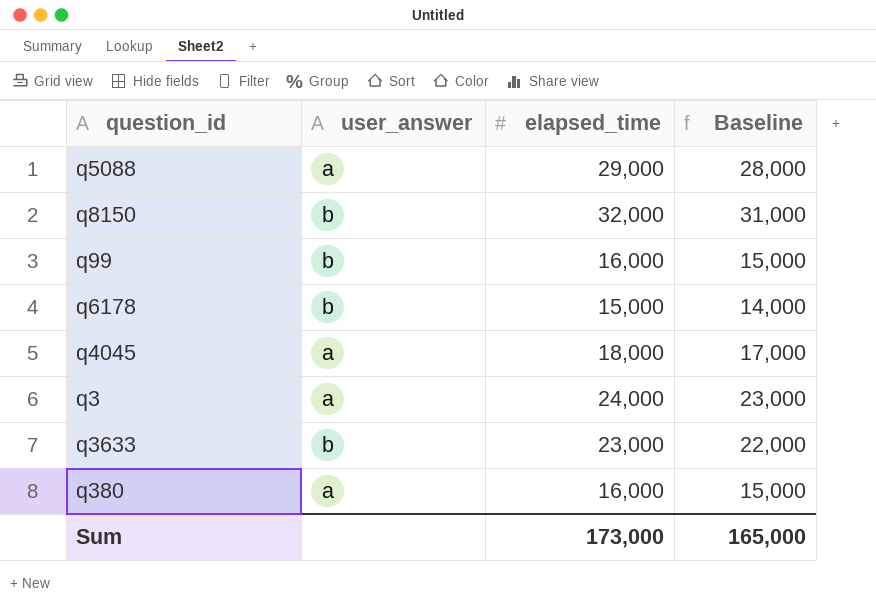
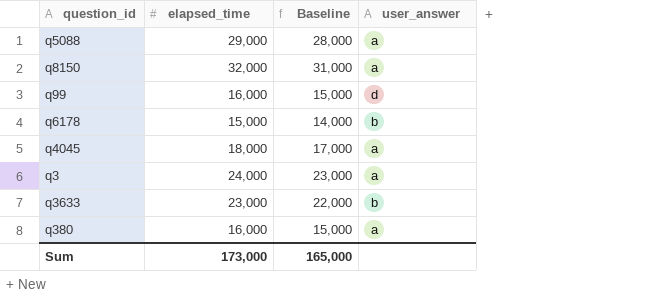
column user_answer | position: 2 -> 4
q8150 | user_answer: b -> a
q99 | user_answer: b -> d

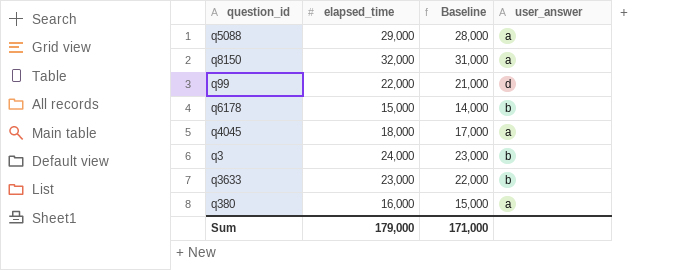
q99 | elapsed_time: 16,000 -> 22,000
q99 | Baseline: 15,000 -> 21,000
q3 | user_answer: a -> b
Sum | elapsed_time: 173,000 -> 179,000
Sum | Baseline: 165,000 -> 171,000

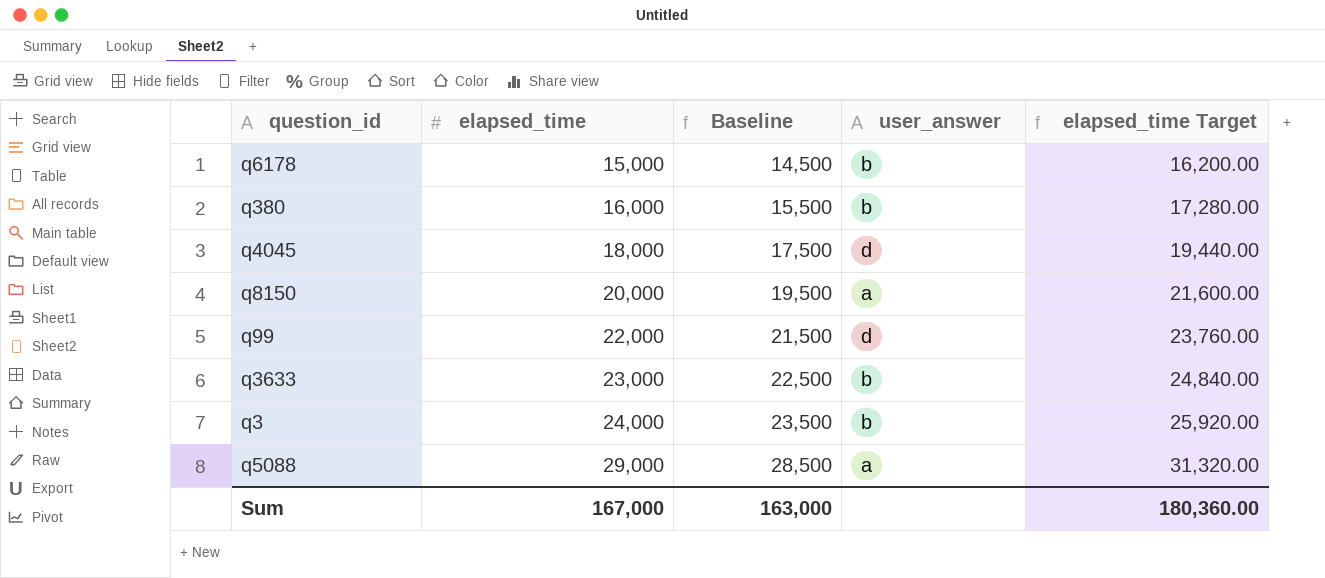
row order: none -> elapsed_time ascending
column Baseline | formula: [elapsed_time] - 1000 -> [elapsed_time] - 500
column elapsed_time Target | formula: none -> [elapsed_time] * 1.08
q380 | user_answer: a -> b
q4045 | user_answer: a -> d
q8150 | elapsed_time: 32,000 -> 20,000
Sum | elapsed_time: 179,000 -> 167,000
Sum | Baseline: 171,000 -> 163,000

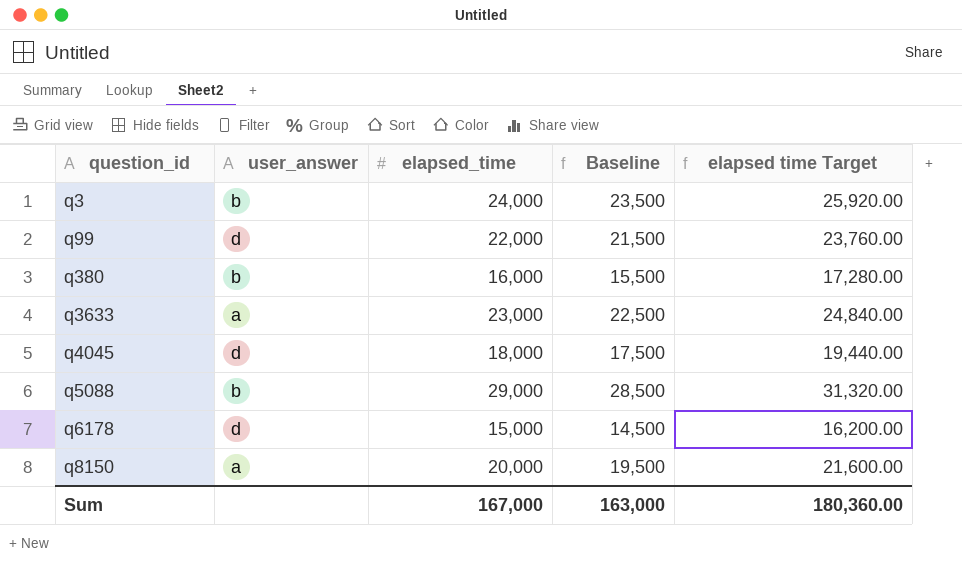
row order: elapsed_time ascending -> question_id ascending
column user_answer | position: 4 -> 2
column name: elapsed_time Target -> elapsed time Target
q3633 | user_answer: b -> a
q5088 | user_answer: a -> b
q6178 | user_answer: b -> d

